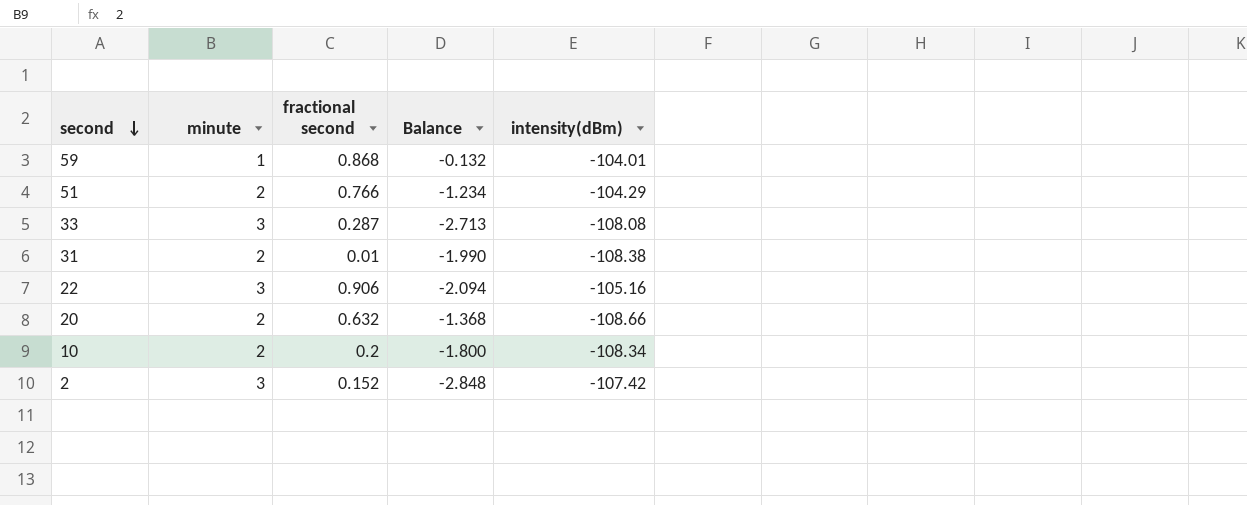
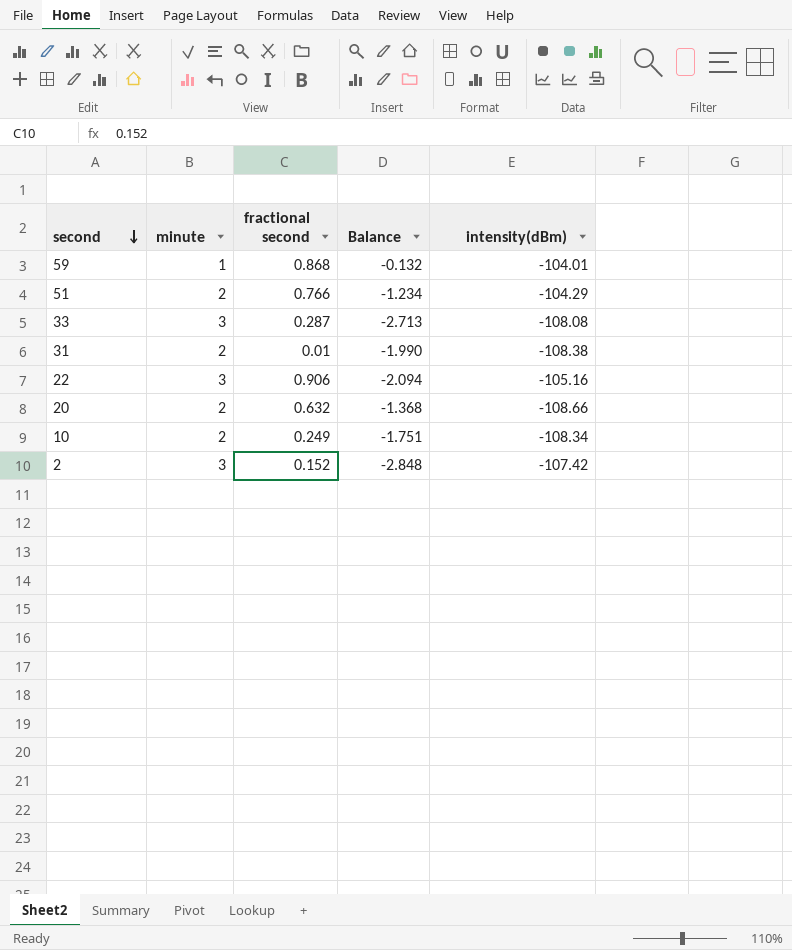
10 | fractional second: 0.2 -> 0.249
10 | Balance: -1.800 -> -1.751

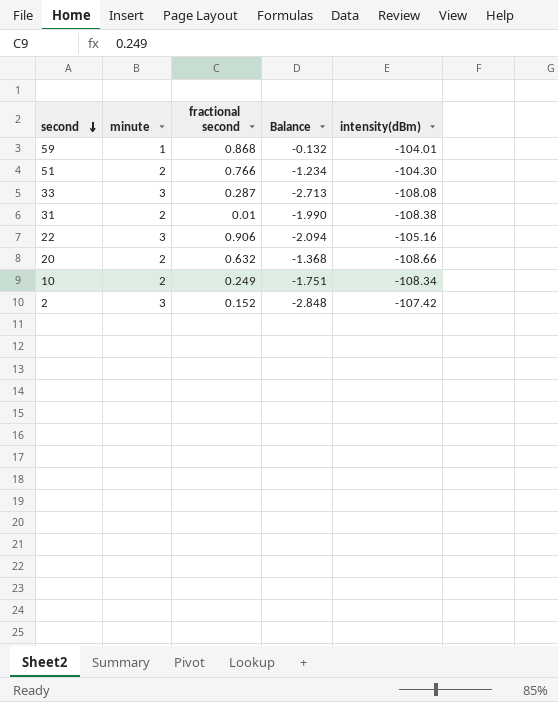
51 | intensity(dBm): -104.29 -> -104.30

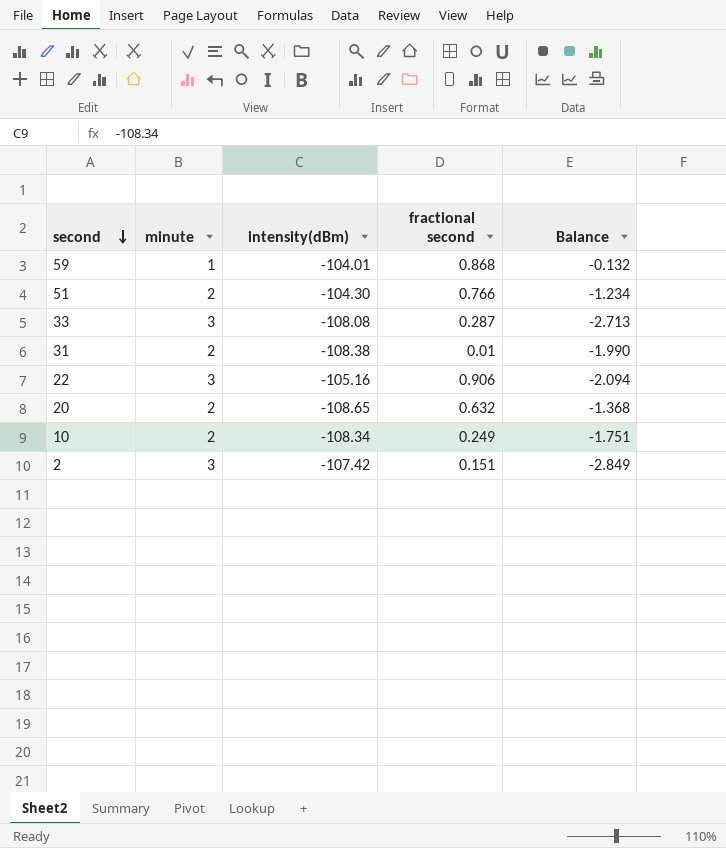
column intensity(dBm) | position: 5 -> 3
20 | intensity(dBm): -108.66 -> -108.65
2 | fractional second: 0.152 -> 0.151
2 | Balance: -2.848 -> -2.849

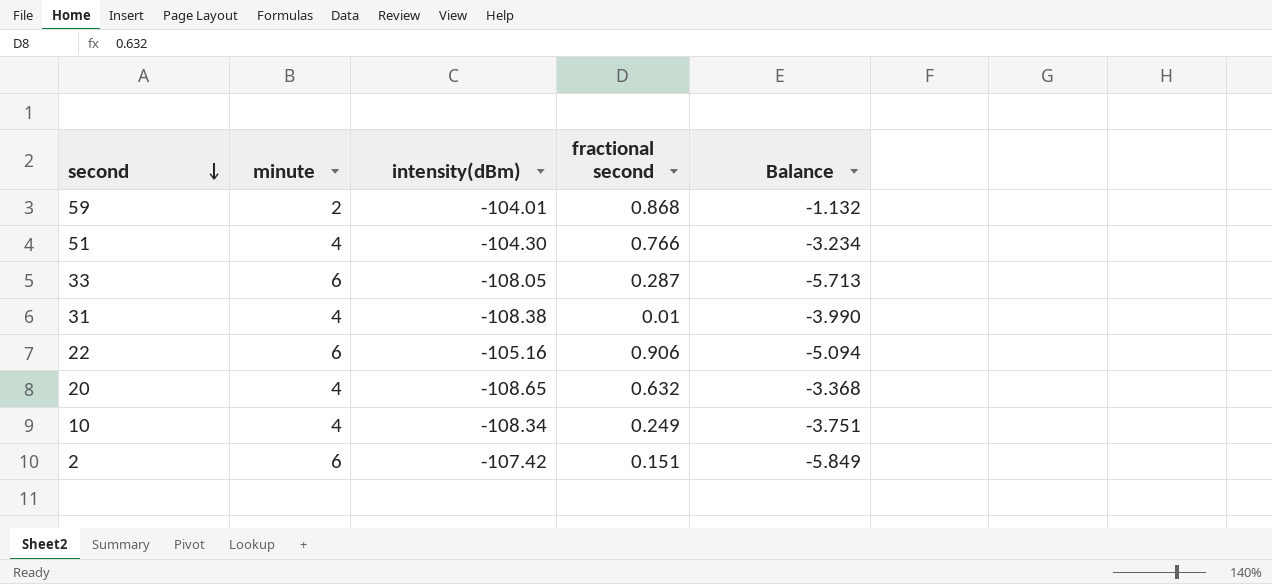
59 | minute: 1 -> 2
59 | Balance: -0.132 -> -1.132
51 | minute: 2 -> 4
51 | Balance: -1.234 -> -3.234
33 | minute: 3 -> 6
33 | intensity(dBm): -108.08 -> -108.05
33 | Balance: -2.713 -> -5.713
31 | minute: 2 -> 4
31 | Balance: -1.990 -> -3.990
22 | minute: 3 -> 6
22 | Balance: -2.094 -> -5.094
20 | minute: 2 -> 4
20 | Balance: -1.368 -> -3.368
10 | minute: 2 -> 4
10 | Balance: -1.751 -> -3.751
2 | minute: 3 -> 6
2 | Balance: -2.849 -> -5.849

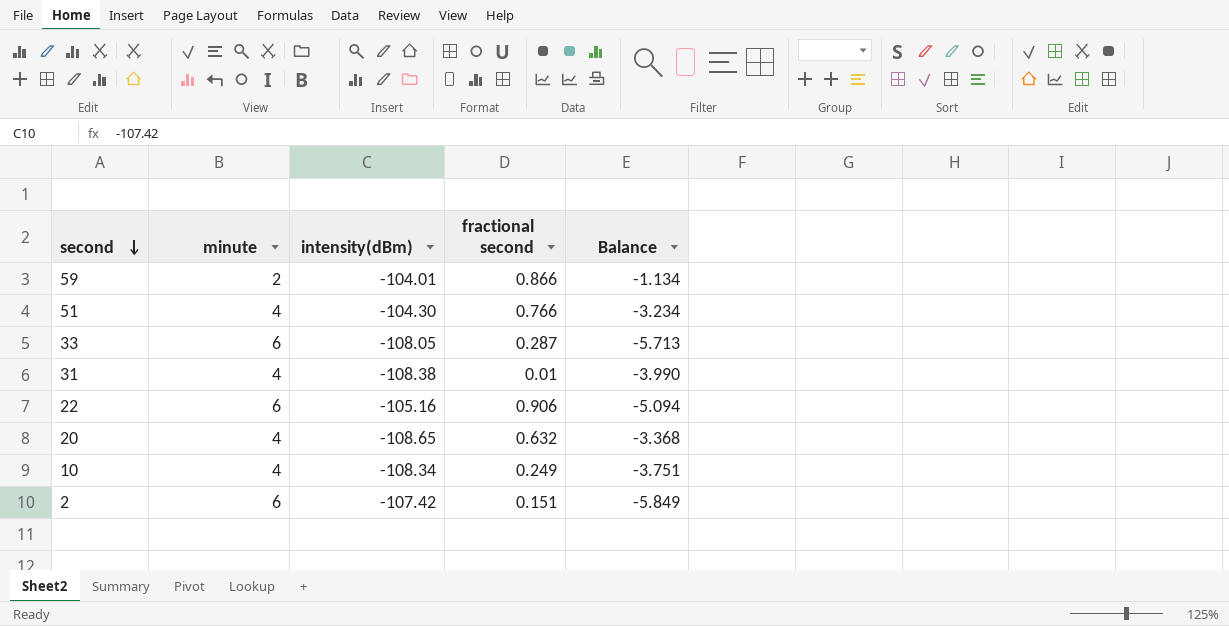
59 | fractional second: 0.868 -> 0.866
59 | Balance: -1.132 -> -1.134

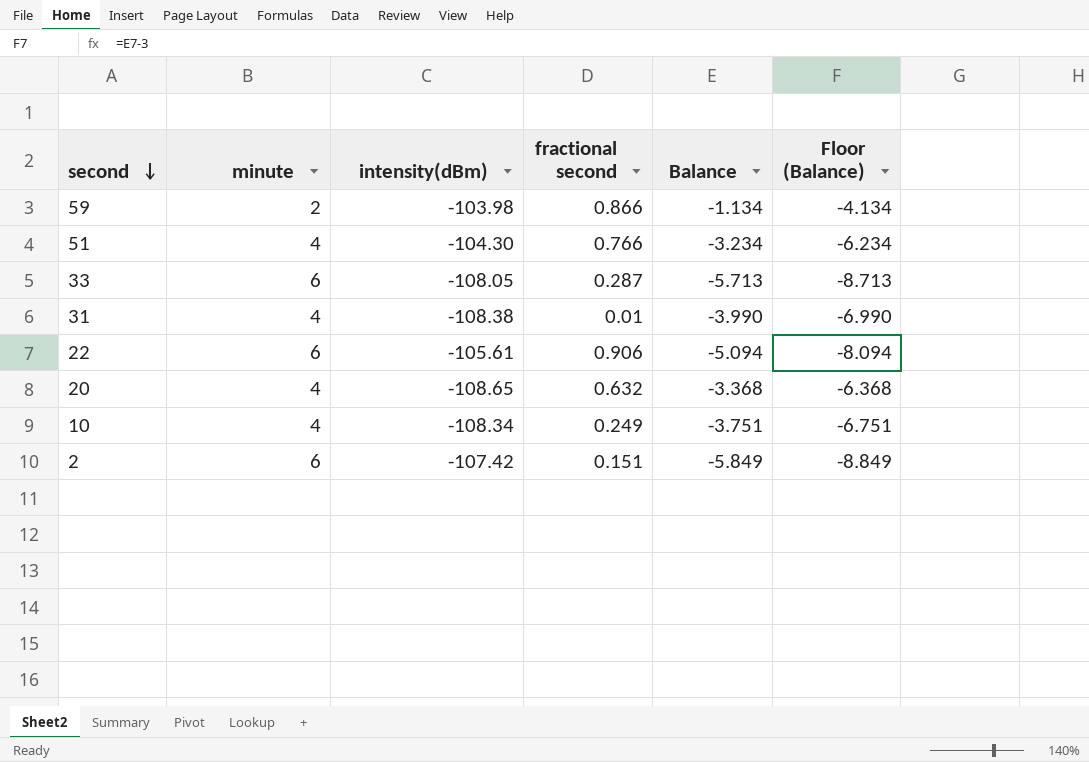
column Floor (Balance) | formula: none -> [Balance] - 3
59 | intensity(dBm): -104.01 -> -103.98
22 | intensity(dBm): -105.16 -> -105.61

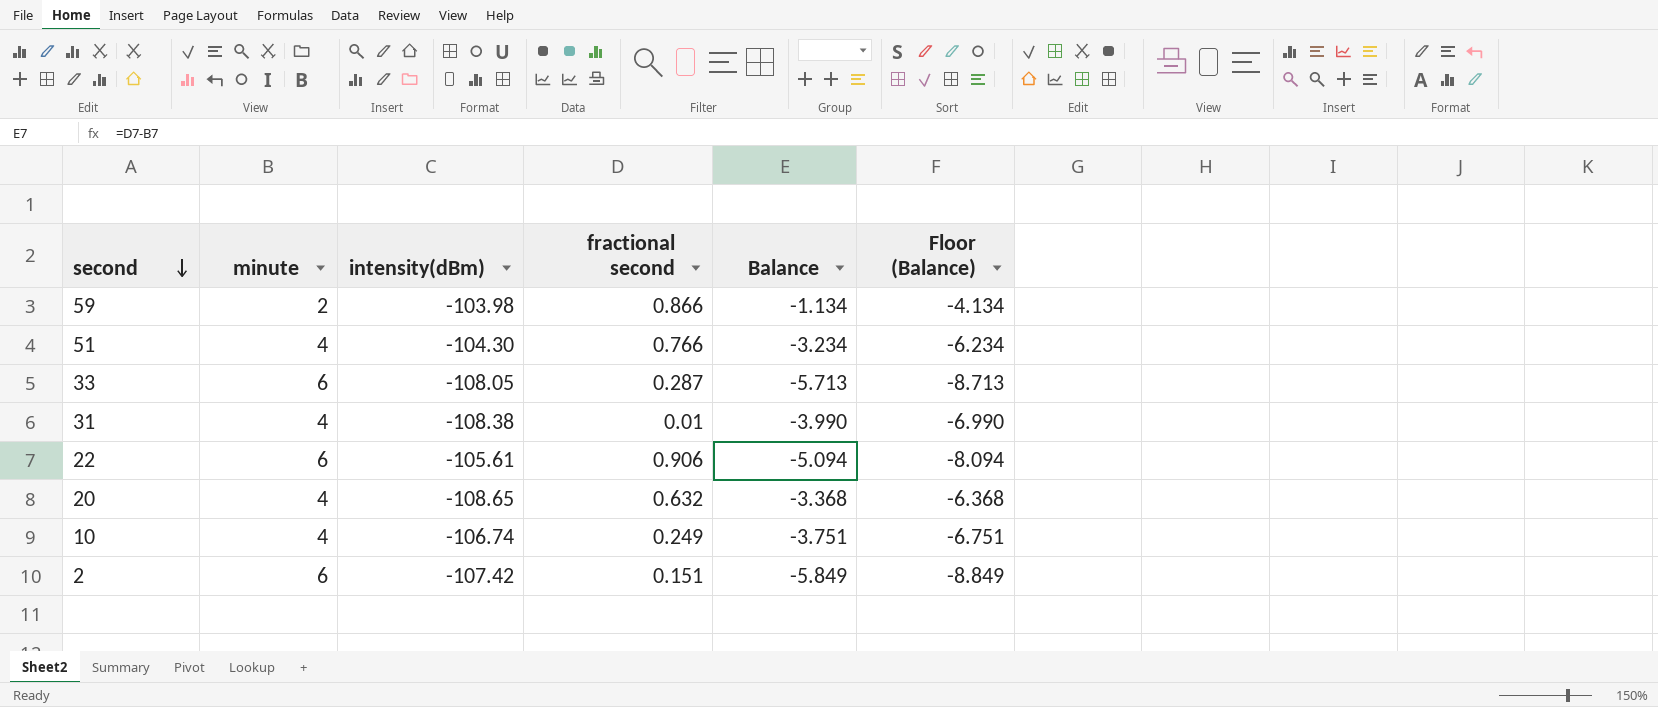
10 | intensity(dBm): -108.34 -> -106.74

